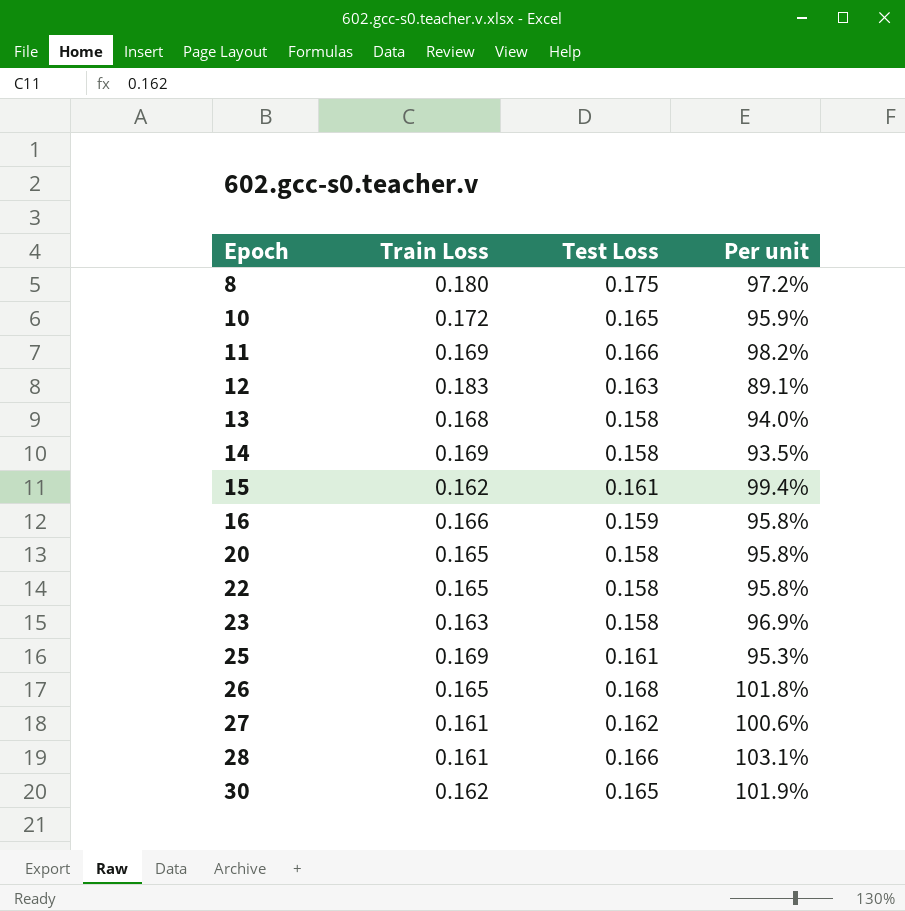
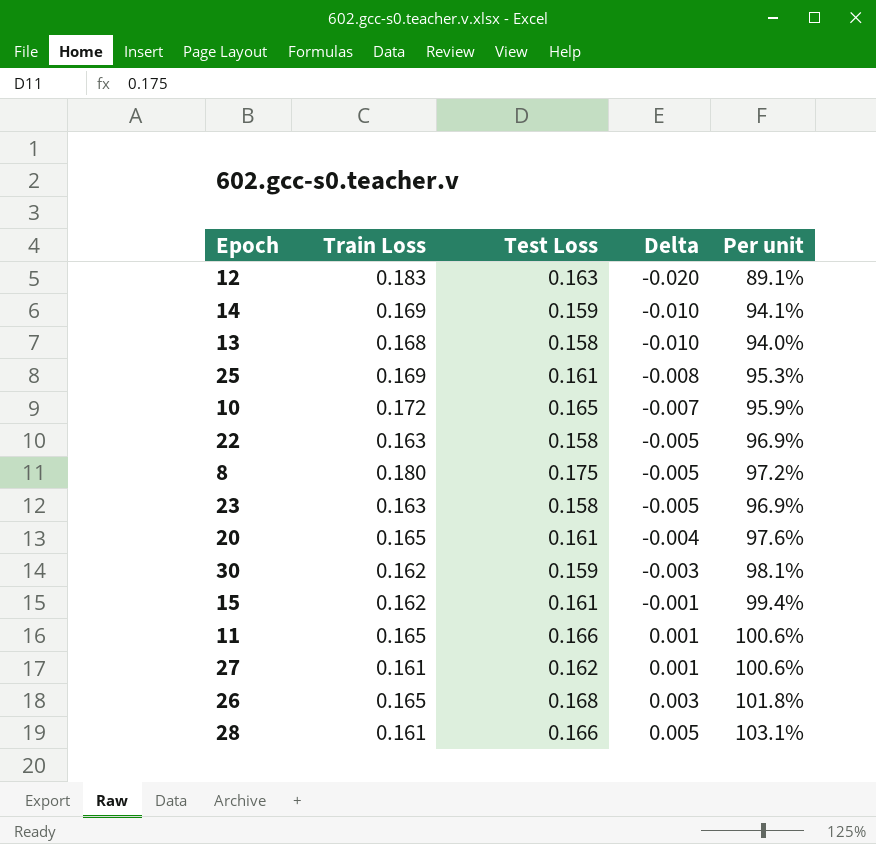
row order: Epoch ascending -> Delta ascending
column Delta | formula: none -> [Test Loss] - [Train Loss]
row 16: 0.166 | 0.159 | 95.8% -> none
14 | Test Loss: 0.158 -> 0.159
14 | Per unit: 93.5% -> 94.1%
22 | Train Loss: 0.165 -> 0.163
22 | Per unit: 95.8% -> 96.9%
20 | Test Loss: 0.158 -> 0.161
20 | Per unit: 95.8% -> 97.6%
30 | Test Loss: 0.165 -> 0.159
30 | Per unit: 101.9% -> 98.1%
11 | Train Loss: 0.169 -> 0.165
11 | Per unit: 98.2% -> 100.6%

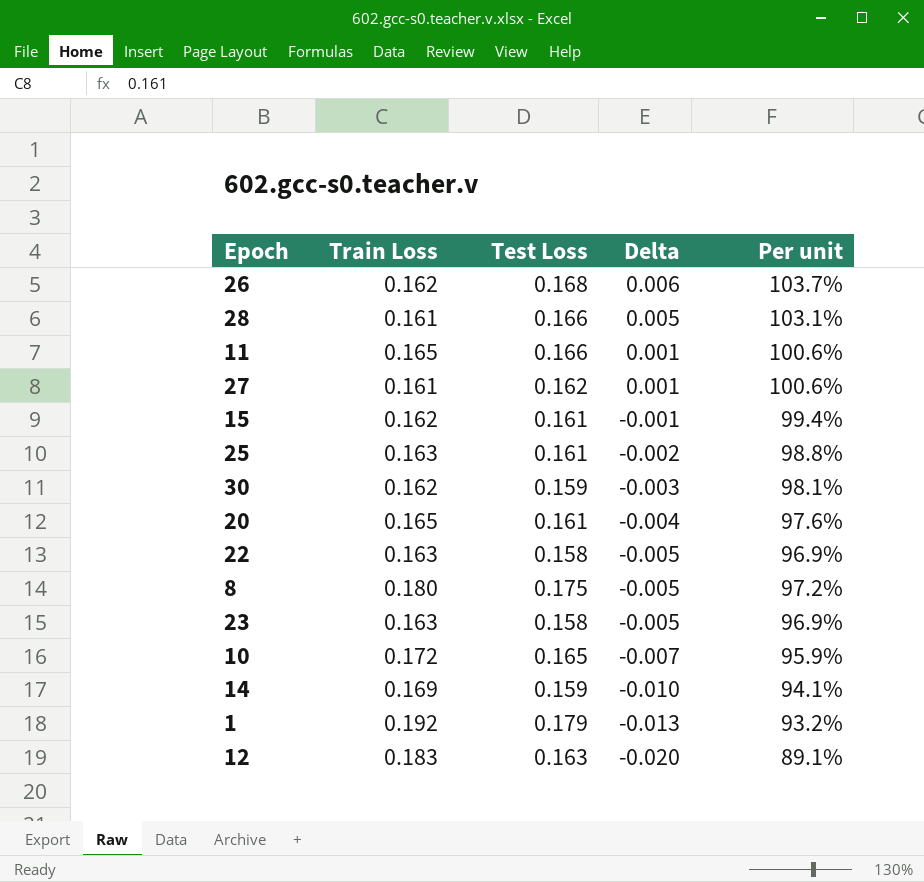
row order: Delta ascending -> Delta descending
row 13: 0.168 | 0.158 | -0.010 | 94.0% -> none
26 | Train Loss: 0.165 -> 0.162
26 | Delta: 0.003 -> 0.006
26 | Per unit: 101.8% -> 103.7%
25 | Train Loss: 0.169 -> 0.163
25 | Delta: -0.008 -> -0.002
25 | Per unit: 95.3% -> 98.8%
row 1: none -> 0.192 | 0.179 | -0.013 | 93.2%

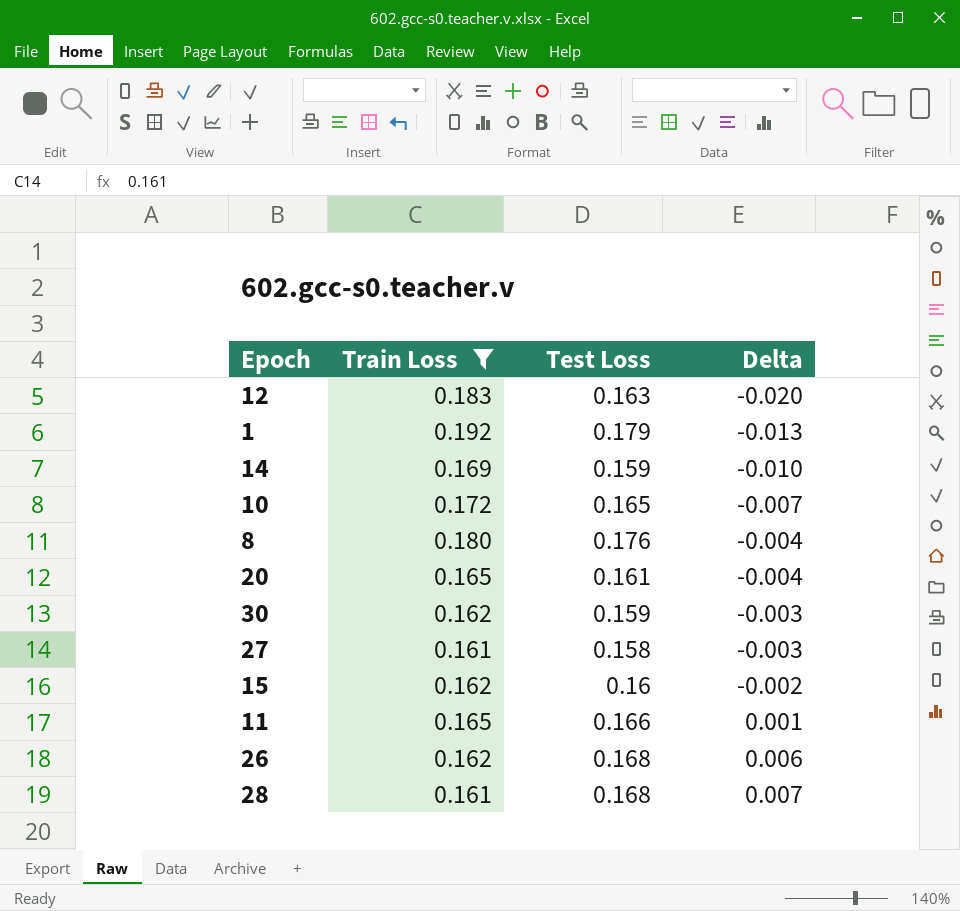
filter: none -> Train Loss != 0.163
row order: Delta descending -> Delta ascending
column Per unit | formula: [Test Loss] / [Train Loss] -> none
8 | Test Loss: 0.175 -> 0.176
8 | Delta: -0.005 -> -0.004
27 | Test Loss: 0.162 -> 0.158
27 | Delta: 0.001 -> -0.003
15 | Test Loss: 0.161 -> 0.16
15 | Delta: -0.001 -> -0.002
28 | Test Loss: 0.166 -> 0.168
28 | Delta: 0.005 -> 0.007

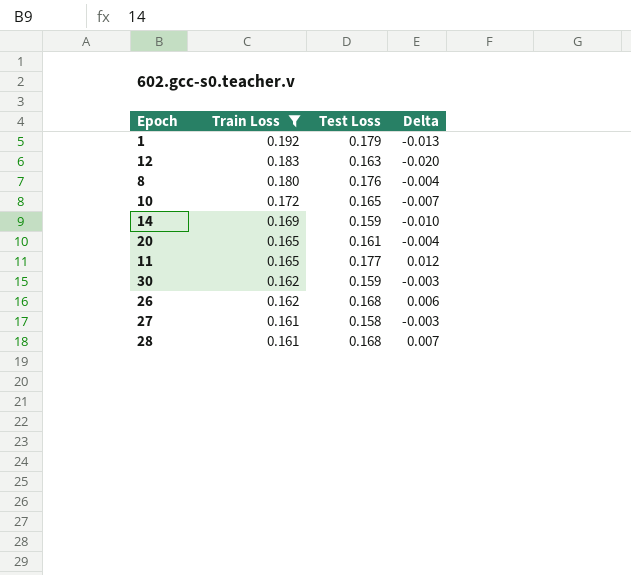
row order: Delta ascending -> Train Loss descending
row 15: 0.162 | 0.16 | -0.002 -> none
11 | Test Loss: 0.166 -> 0.177
11 | Delta: 0.001 -> 0.012

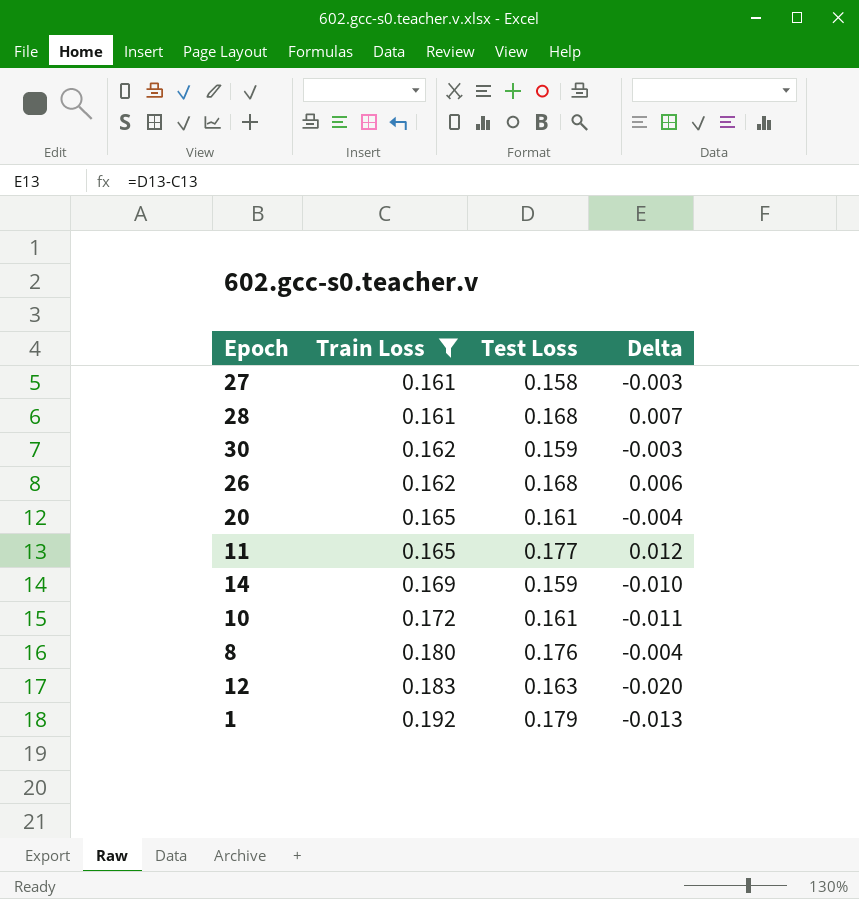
row order: Train Loss descending -> Train Loss ascending
10 | Test Loss: 0.165 -> 0.161
10 | Delta: -0.007 -> -0.011

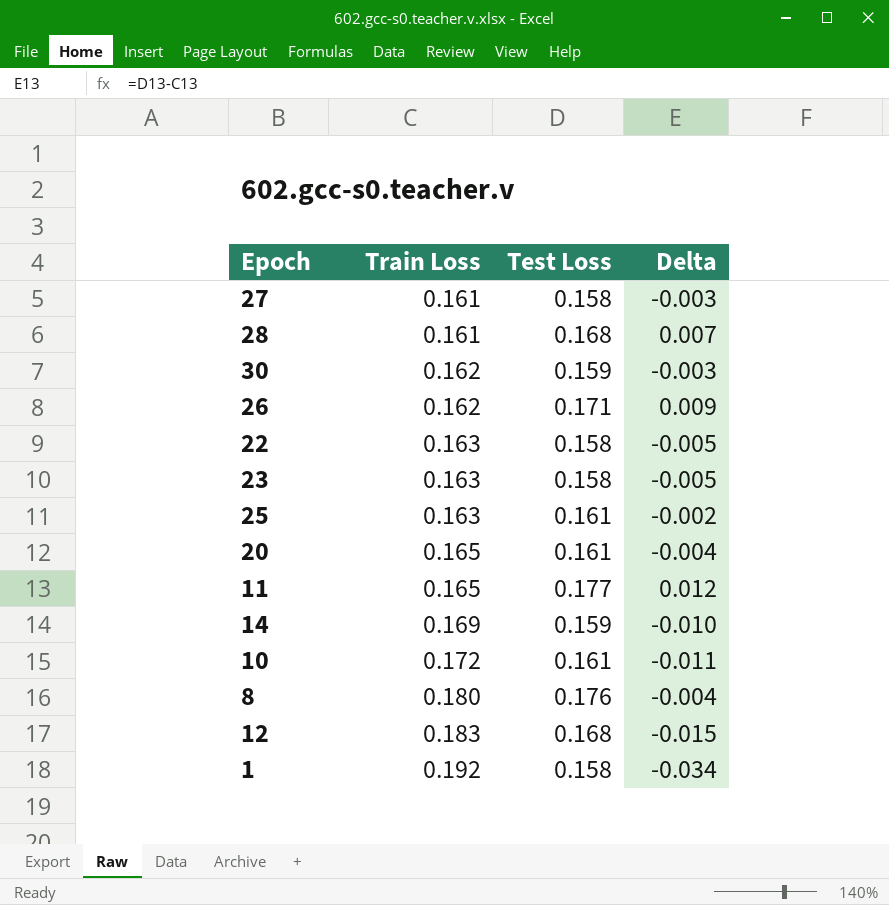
filter: Train Loss != 0.163 -> none
26 | Test Loss: 0.168 -> 0.171
26 | Delta: 0.006 -> 0.009
12 | Test Loss: 0.163 -> 0.168
12 | Delta: -0.020 -> -0.015
1 | Test Loss: 0.179 -> 0.158
1 | Delta: -0.013 -> -0.034

